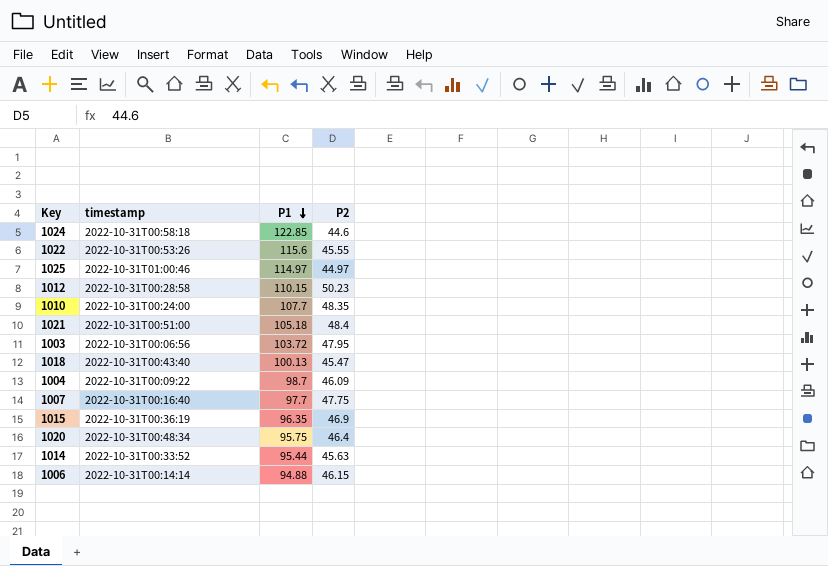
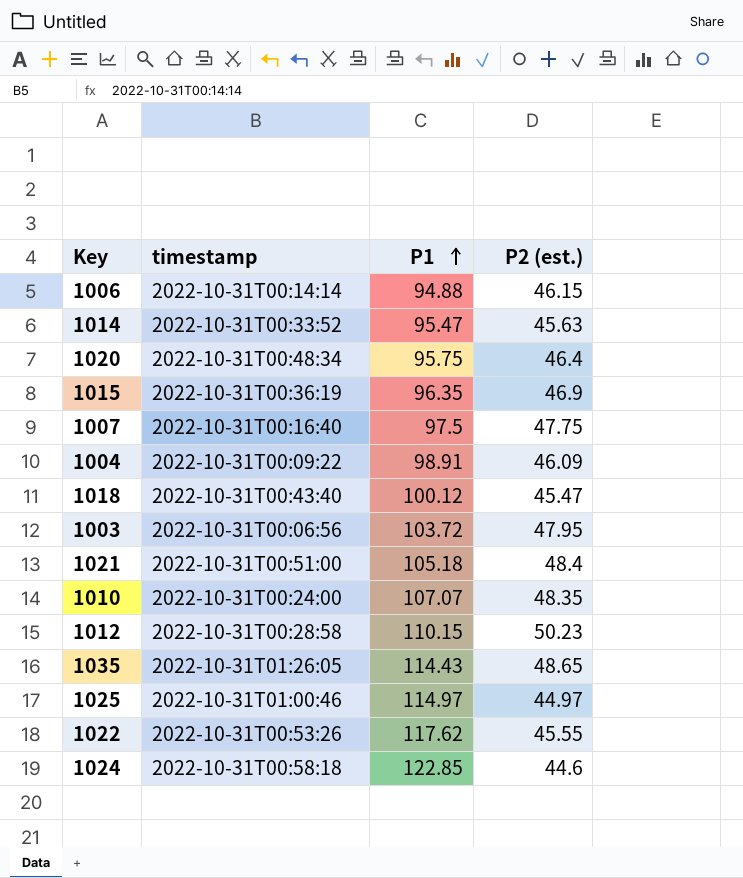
row order: P1 descending -> P1 ascending
column name: P2 -> P2 (est.)
1014 | P1: 95.44 -> 95.47
1007 | P1: 97.7 -> 97.5
1004 | P1: 98.7 -> 98.91
1018 | P1: 100.13 -> 100.12
1010 | P1: 107.7 -> 107.07
row 1035: none -> 2022-10-31T01:26:05 | 114.43 | 48.65
1022 | P1: 115.6 -> 117.62

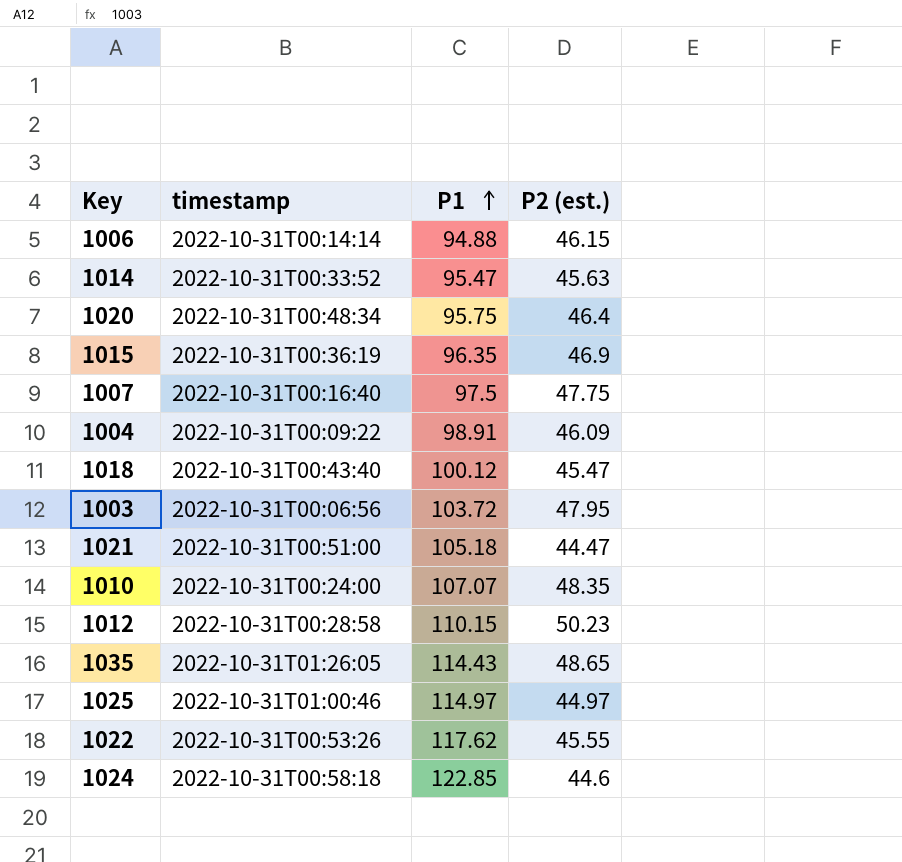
1021 | P2 (est.): 48.4 -> 44.47

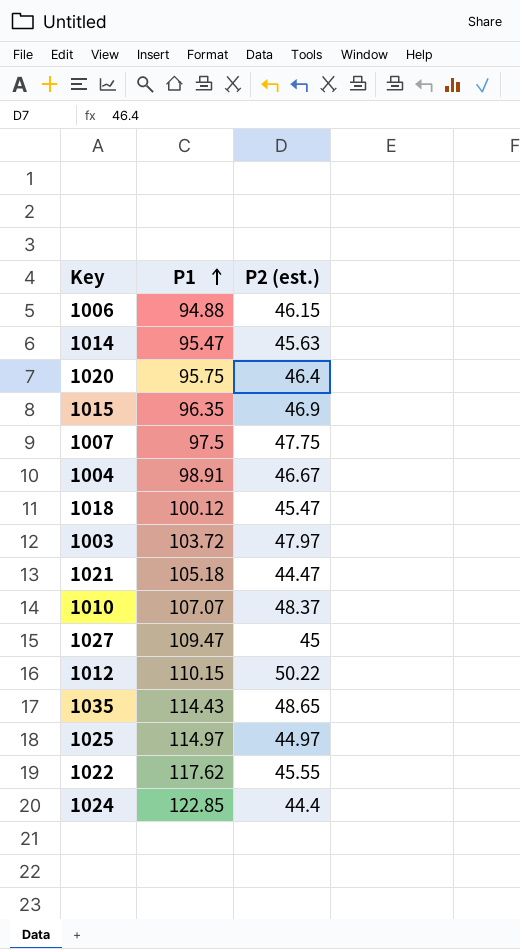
column timestamp | position: 2 -> none
1004 | P2 (est.): 46.09 -> 46.67
1003 | P2 (est.): 47.95 -> 47.97
1010 | P2 (est.): 48.35 -> 48.37
row 1027: none -> 109.47 | 45
1012 | P2 (est.): 50.23 -> 50.22
1024 | P2 (est.): 44.6 -> 44.4

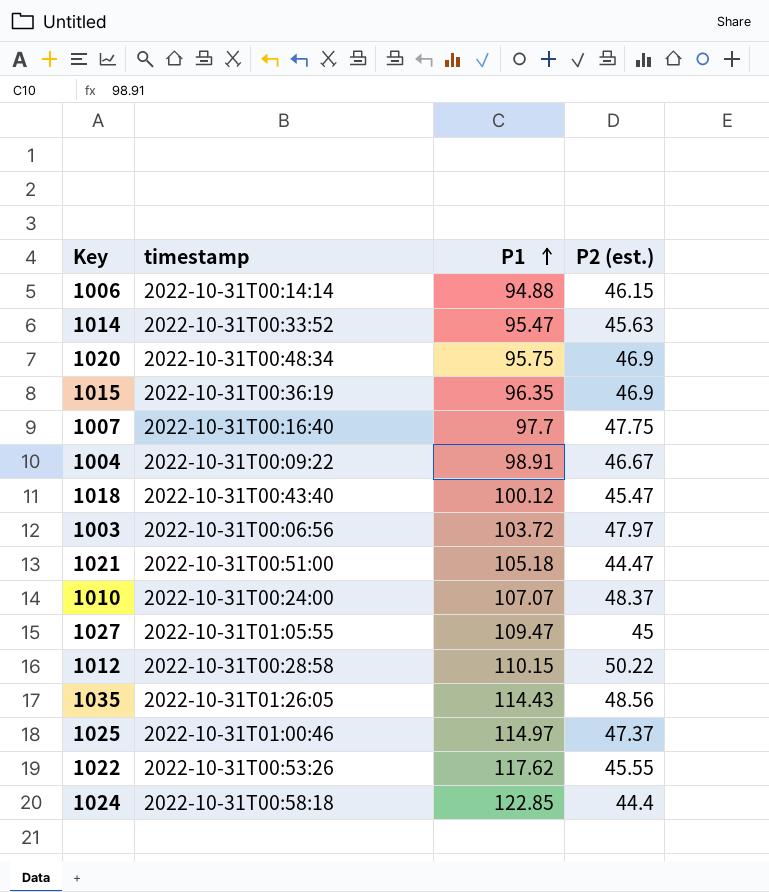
column timestamp | position: none -> 2
1020 | P2 (est.): 46.4 -> 46.9
1007 | P1: 97.5 -> 97.7
1035 | P2 (est.): 48.65 -> 48.56
1025 | P2 (est.): 44.97 -> 47.37

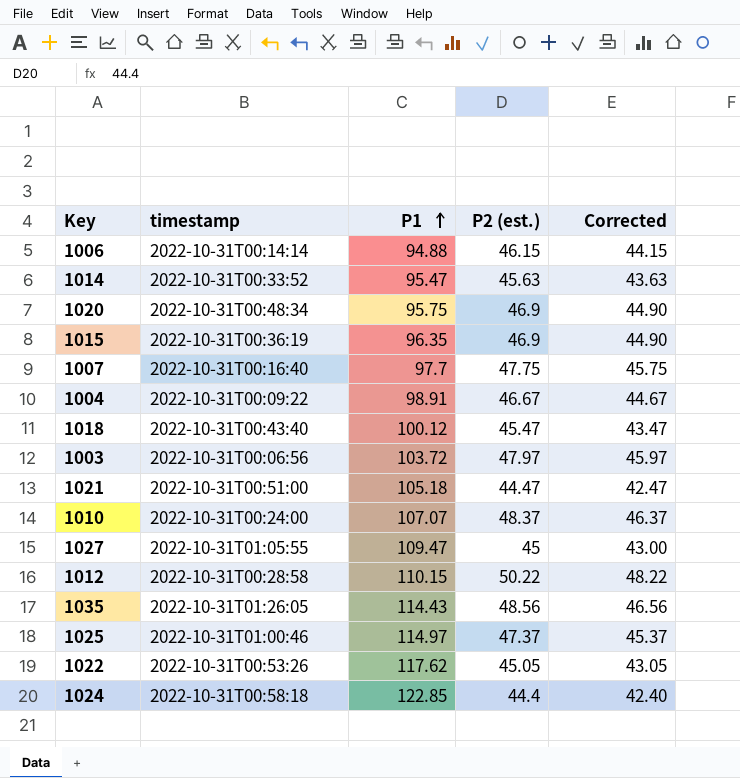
column Corrected | formula: none -> [P2 (est.)] - 2
1022 | P2 (est.): 45.55 -> 45.05

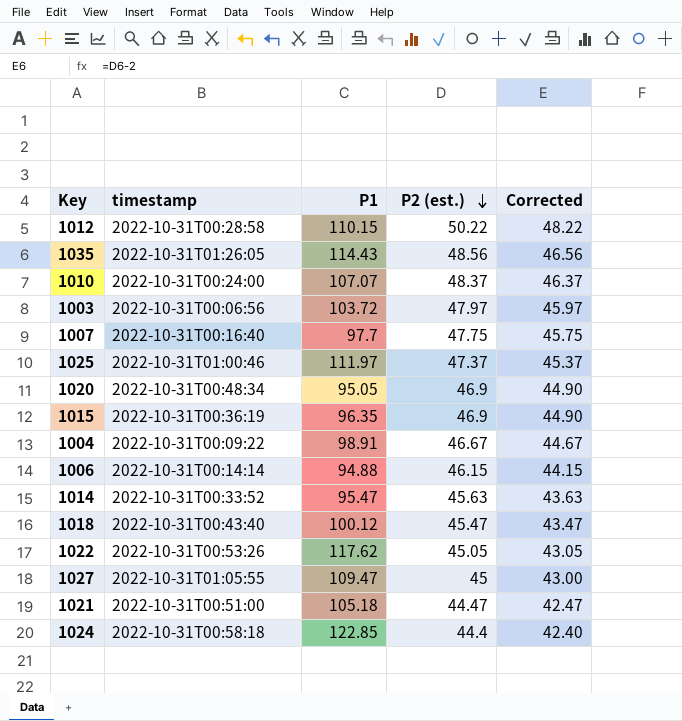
row order: P1 ascending -> P2 (est.) descending
1025 | P1: 114.97 -> 111.97
1020 | P1: 95.75 -> 95.05

